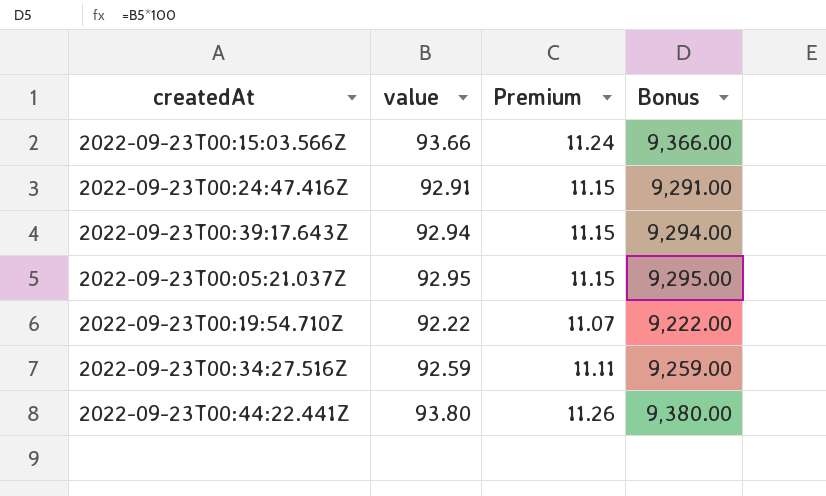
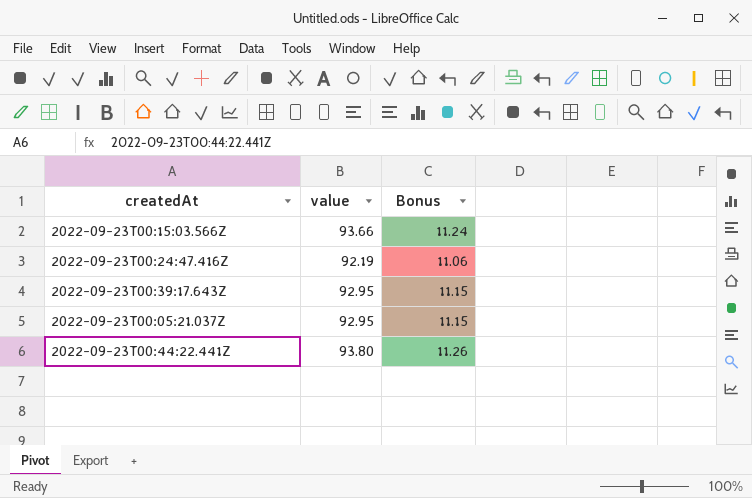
column Premium | formula: [value] * 0.12 -> none
column Bonus | formula: [value] * 100 -> [value] * 0.12
row 2022-09-23T00:19:54.710Z: 92.22 | 11.07 | 9,222.00 -> none
row 2022-09-23T00:34:27.516Z: 92.59 | 11.11 | 9,259.00 -> none
2022-09-23T00:24:47.416Z | value: 92.91 -> 92.19
2022-09-23T00:39:17.643Z | value: 92.94 -> 92.95

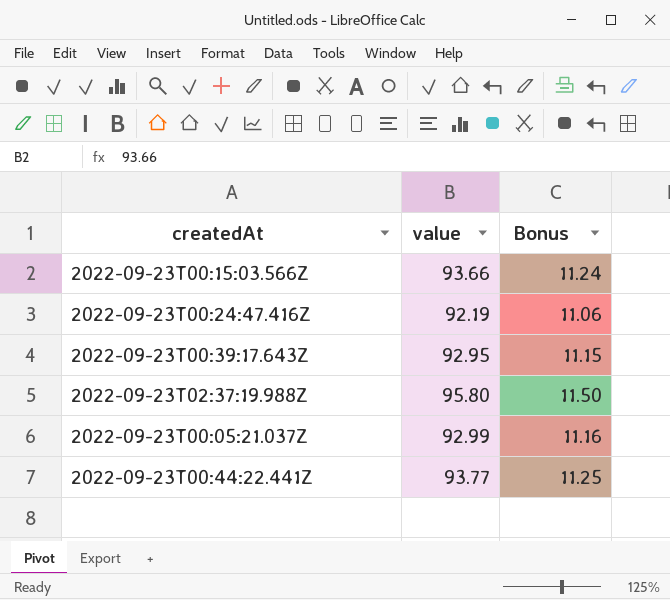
row 2022-09-23T02:37:19.988Z: none -> 95.80 | 11.50
2022-09-23T00:05:21.037Z | value: 92.95 -> 92.99
2022-09-23T00:05:21.037Z | Bonus: 11.15 -> 11.16
2022-09-23T00:44:22.441Z | value: 93.80 -> 93.77
2022-09-23T00:44:22.441Z | Bonus: 11.26 -> 11.25

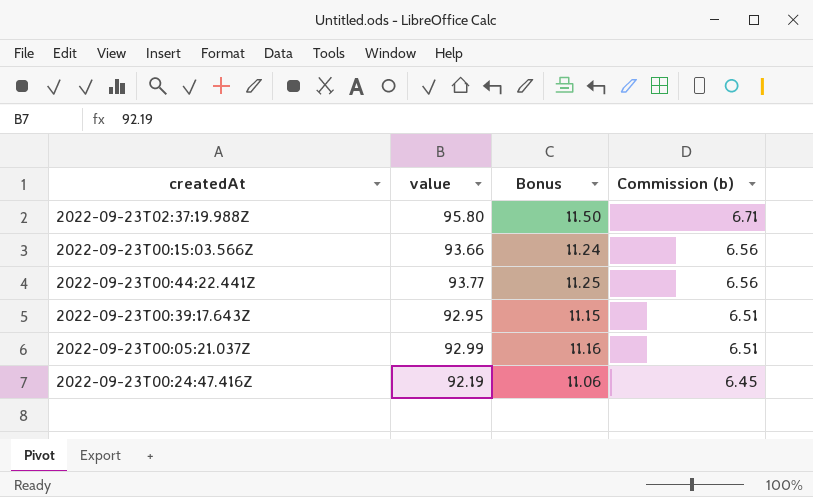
row order: none -> Commission (b) descending
column Commission (b) | formula: none -> [value] * 0.07

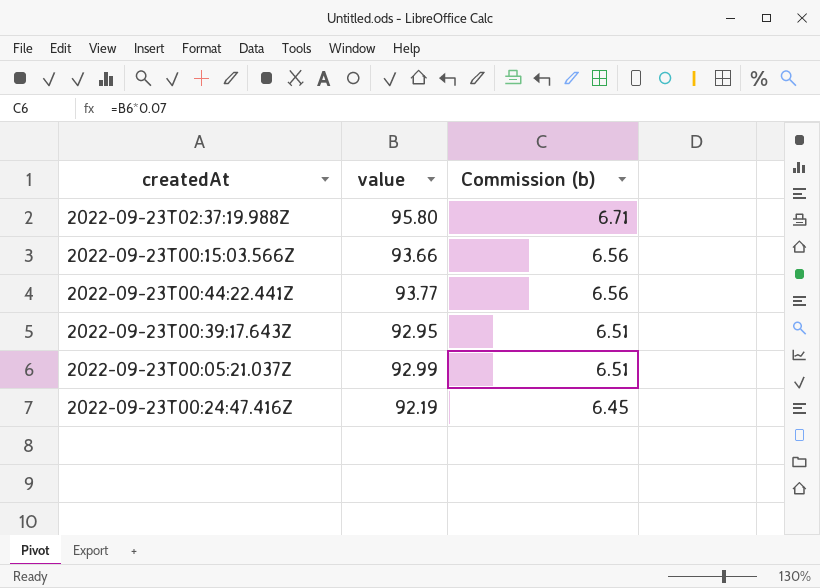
column Bonus | formula: [value] * 0.12 -> none

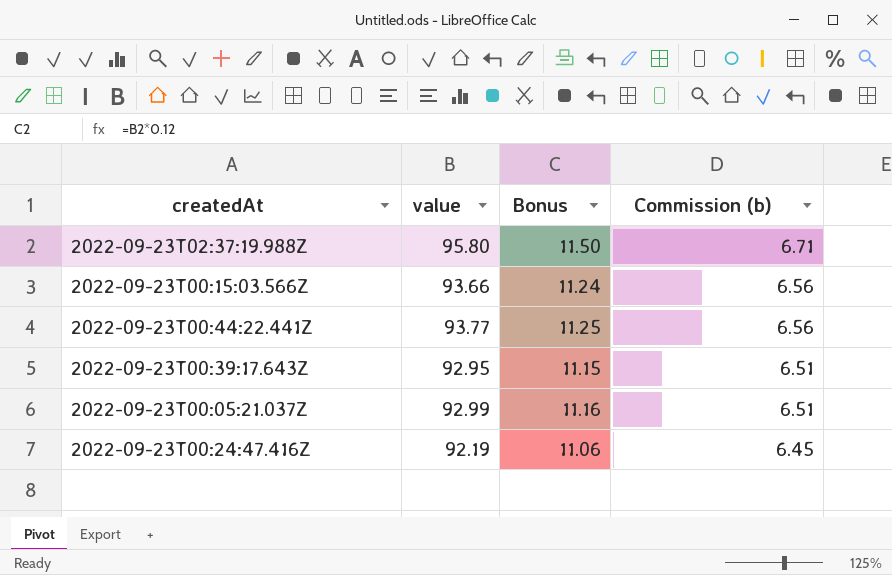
column Bonus | formula: none -> [value] * 0.12

